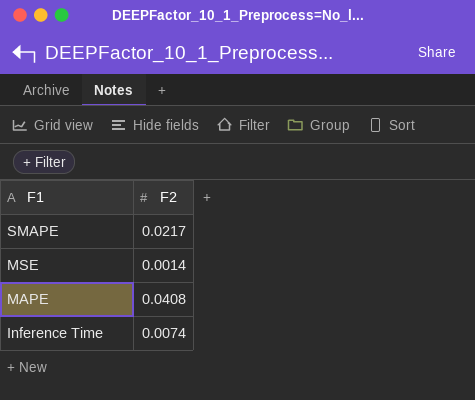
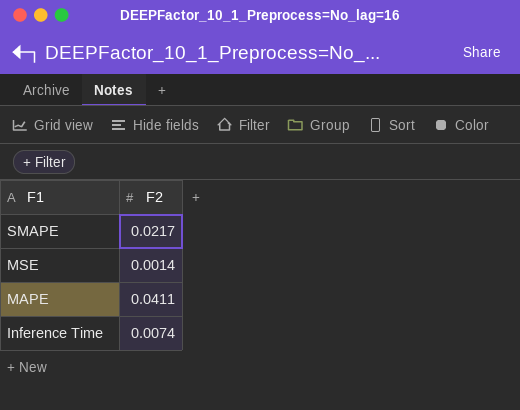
MAPE | F2: 0.0408 -> 0.0411

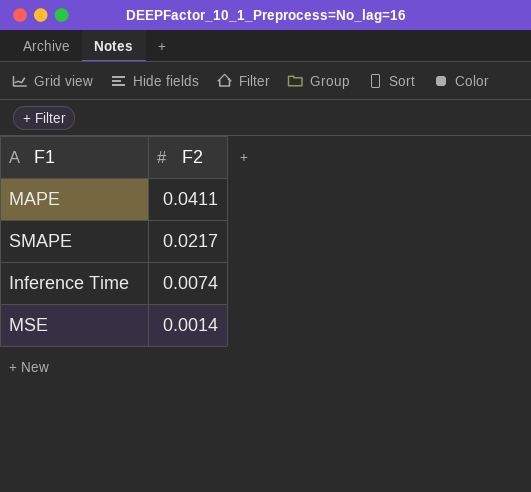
row order: F1 descending -> F2 descending

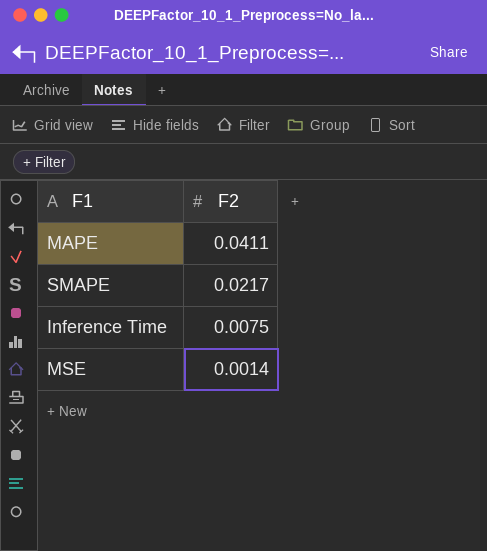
Inference Time | F2: 0.0074 -> 0.0075

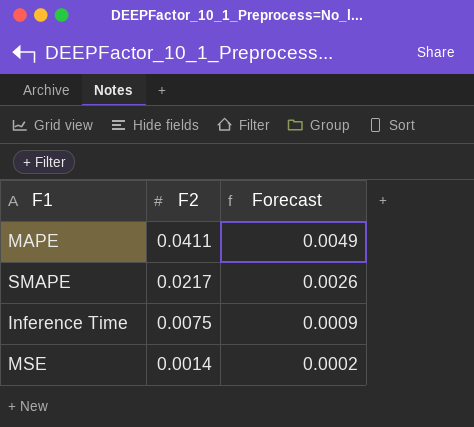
column Forecast | formula: none -> [F2] * 0.12

